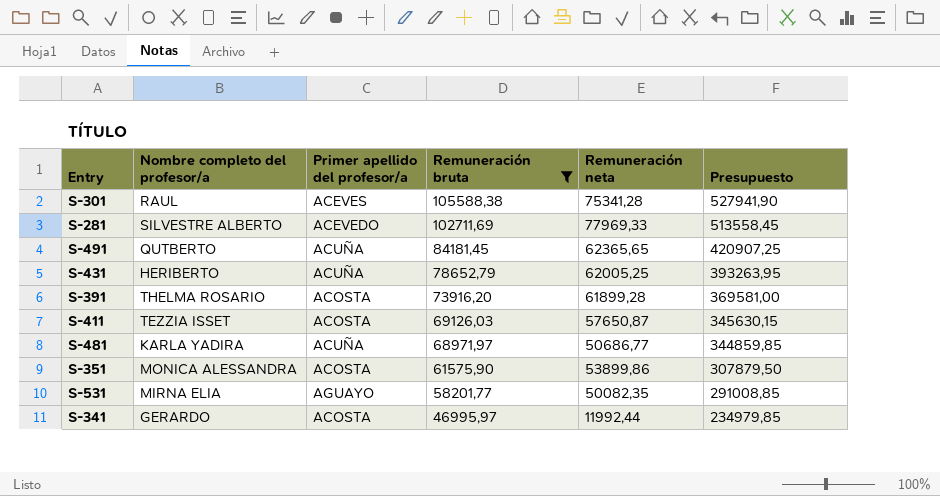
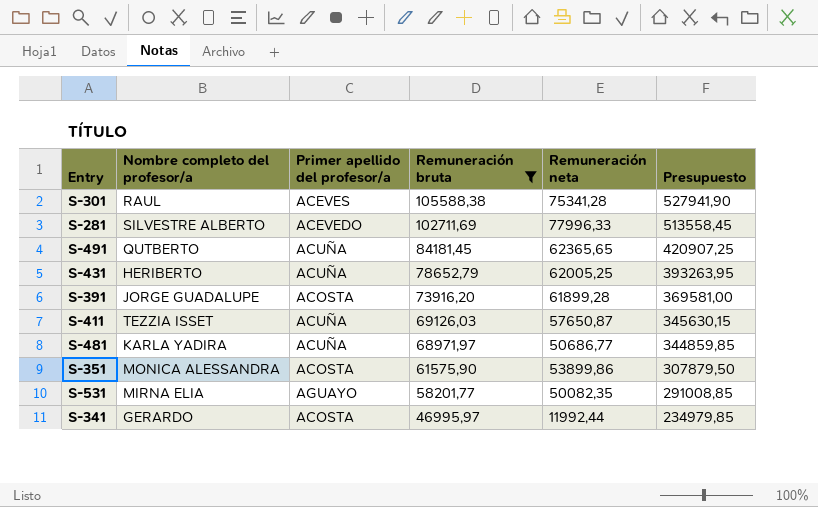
S-281 | Remuneración neta: 77969,33 -> 77996,33
S-391 | Nombre completo del profesor/a: THELMA ROSARIO -> JORGE GUADALUPE
S-411 | Primer apellido del profesor/a: ACOSTA -> ACUÑA

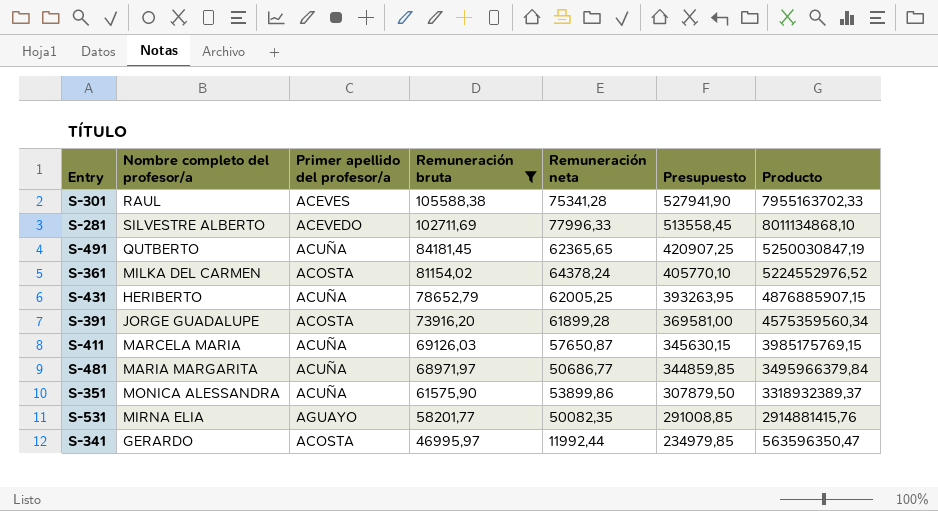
column Producto | formula: none -> [Remuneración bruta] * [Remuneración neta]
row S-361: none -> MILKA DEL CARMEN | ACOSTA | 81154,02 | 64378,24 | 405770,10 | 5224552976,52
S-411 | Nombre completo del profesor/a: TEZZIA ISSET -> MARCELA MARIA
S-481 | Nombre completo del profesor/a: KARLA YADIRA -> MARIA MARGARITA
S-351 | Primer apellido del profesor/a: ACOSTA -> ACUÑA

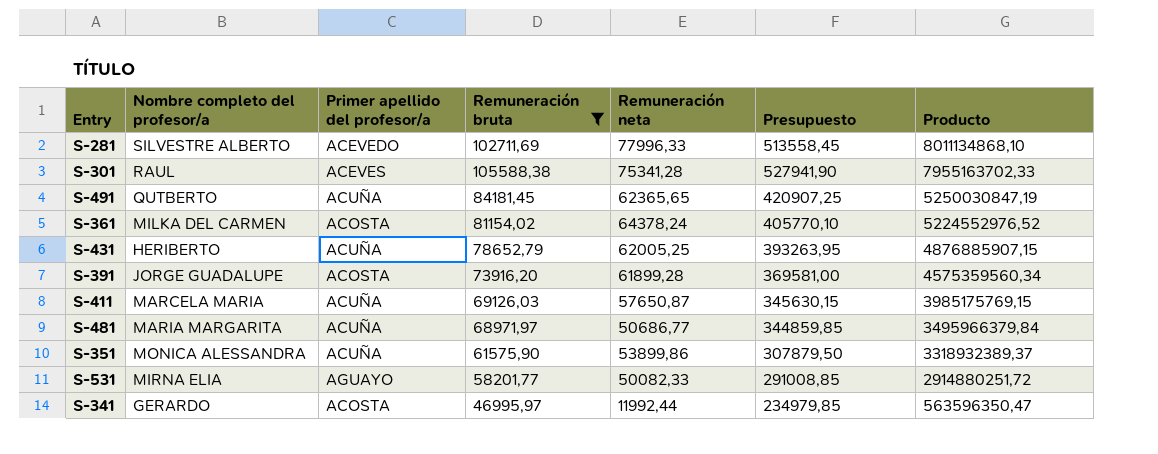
row order: Remuneración bruta descending -> Producto descending
S-531 | Remuneración neta: 50082,35 -> 50082,33
S-531 | Producto: 2914881415,76 -> 2914880251,72

